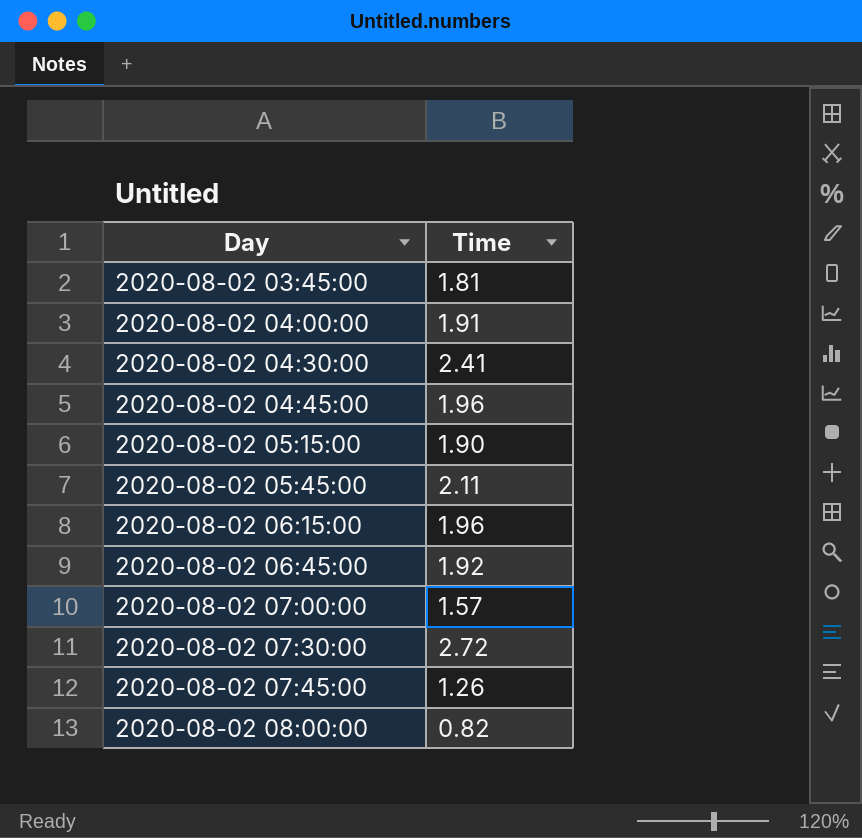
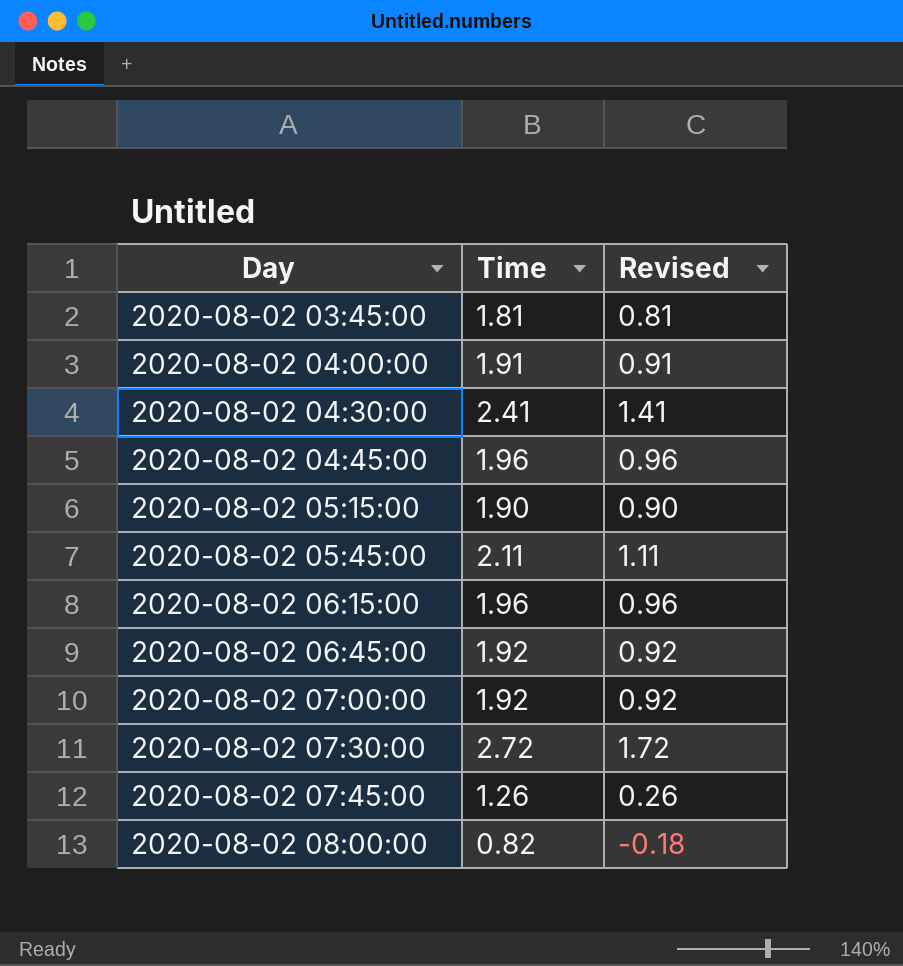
column Revised | formula: none -> [Time] - 1
2020-08-02 07:00:00 | Time: 1.57 -> 1.92

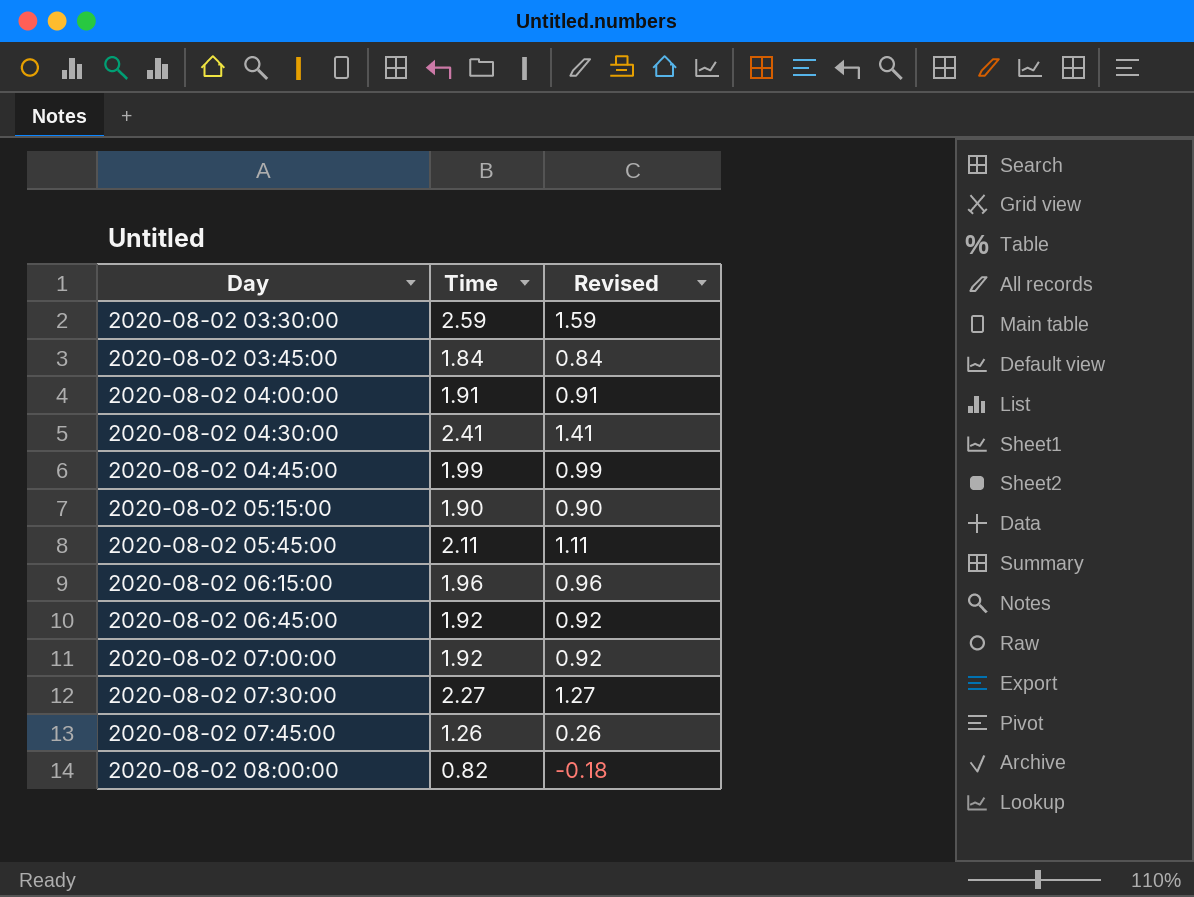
row 2020-08-02 03:30:00: none -> 2.59 | 1.59
2020-08-02 03:45:00 | Time: 1.81 -> 1.84
2020-08-02 03:45:00 | Revised: 0.81 -> 0.84
2020-08-02 04:45:00 | Time: 1.96 -> 1.99
2020-08-02 04:45:00 | Revised: 0.96 -> 0.99
2020-08-02 07:30:00 | Time: 2.72 -> 2.27
2020-08-02 07:30:00 | Revised: 1.72 -> 1.27

